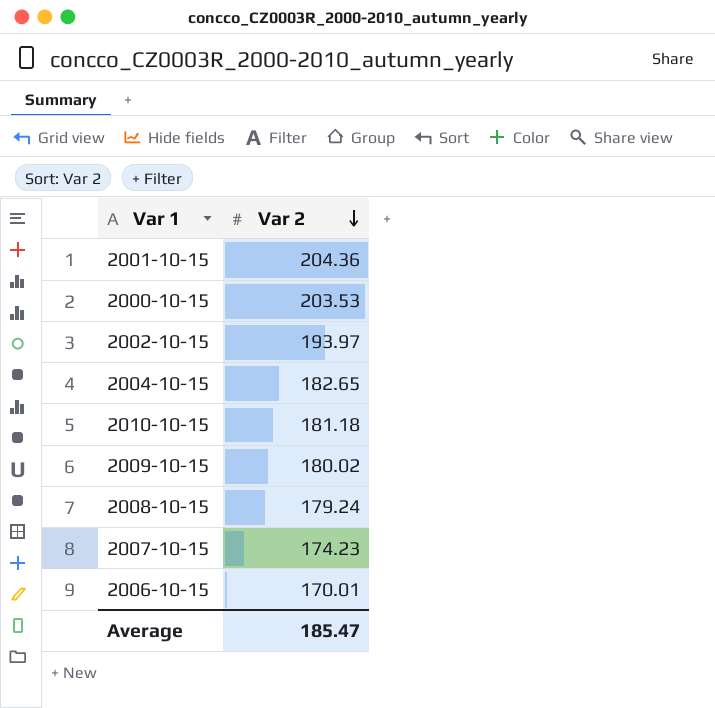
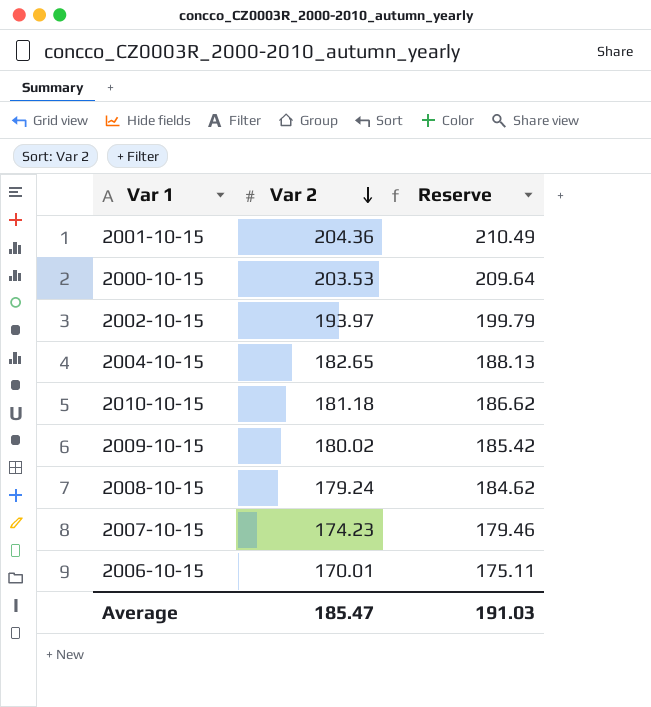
column Reserve | formula: none -> [Var 2] * 1.03

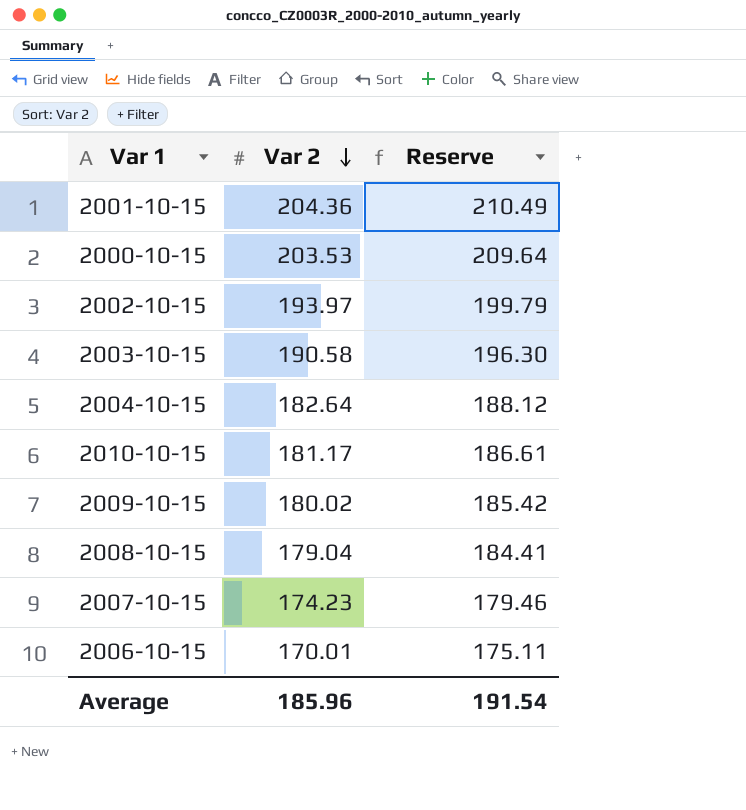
row 2003-10-15: none -> 190.58 | 196.30
2004-10-15 | Var 2: 182.65 -> 182.64
2004-10-15 | Reserve: 188.13 -> 188.12
2010-10-15 | Var 2: 181.18 -> 181.17
2010-10-15 | Reserve: 186.62 -> 186.61
2008-10-15 | Var 2: 179.24 -> 179.04
2008-10-15 | Reserve: 184.62 -> 184.41
Average | Var 2: 185.47 -> 185.96
Average | Reserve: 191.03 -> 191.54

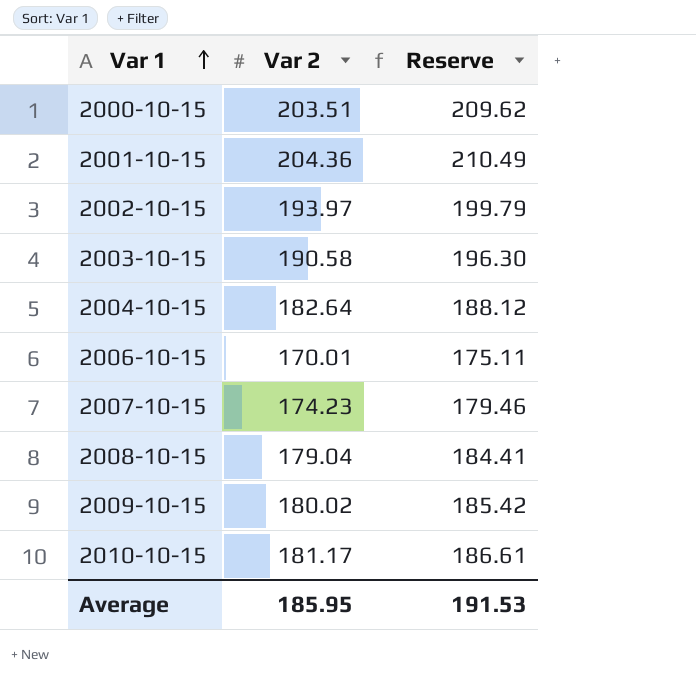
row order: Var 2 descending -> Var 1 ascending
2000-10-15 | Var 2: 203.53 -> 203.51
2000-10-15 | Reserve: 209.64 -> 209.62
Average | Var 2: 185.96 -> 185.95
Average | Reserve: 191.54 -> 191.53

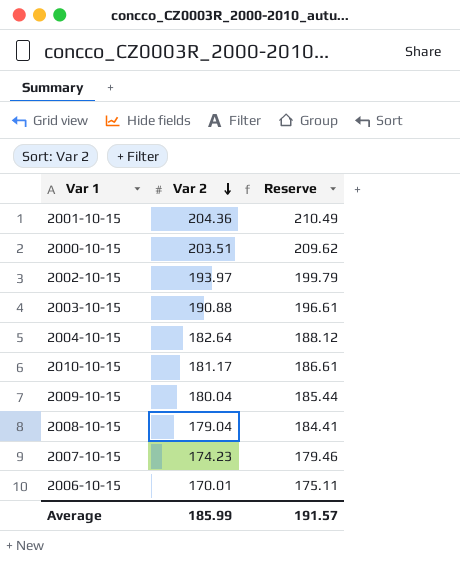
row order: Var 1 ascending -> Var 2 descending
2003-10-15 | Var 2: 190.58 -> 190.88
2003-10-15 | Reserve: 196.30 -> 196.61
2009-10-15 | Var 2: 180.02 -> 180.04
2009-10-15 | Reserve: 185.42 -> 185.44
Average | Var 2: 185.95 -> 185.99
Average | Reserve: 191.53 -> 191.57

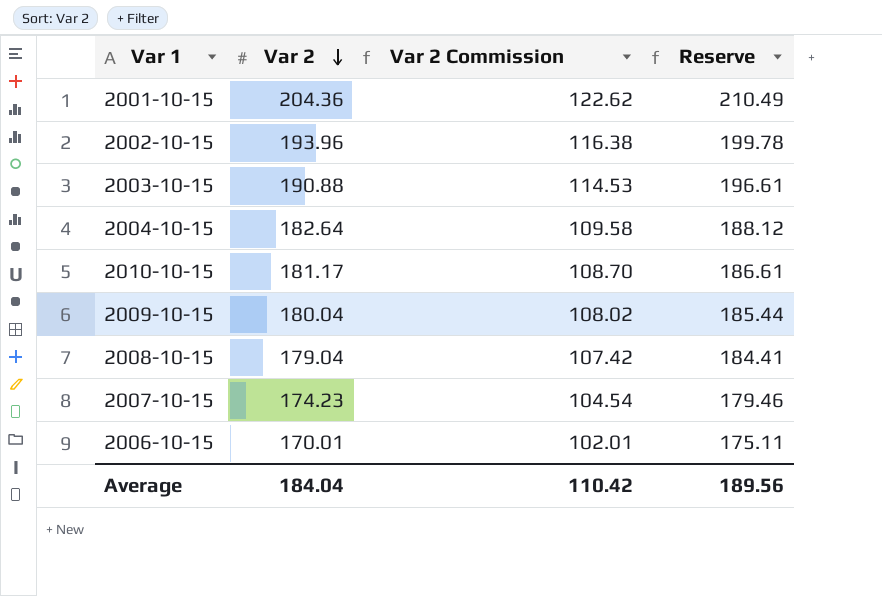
column Var 2 Commission | formula: none -> [Var 2] * 0.6
row 2000-10-15: 203.51 | 209.62 -> none
2002-10-15 | Var 2: 193.97 -> 193.96
2002-10-15 | Reserve: 199.79 -> 199.78
Average | Var 2: 185.99 -> 184.04
Average | Reserve: 191.57 -> 189.56

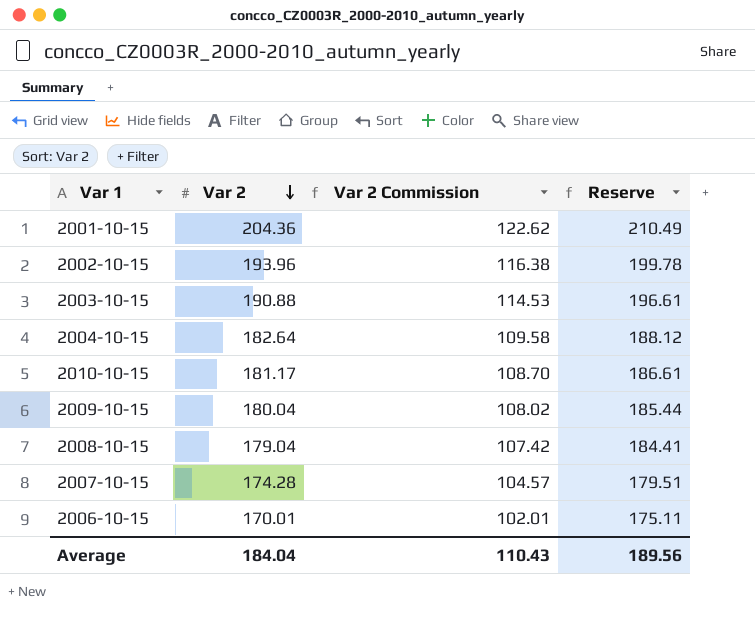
2007-10-15 | Var 2: 174.23 -> 174.28
2007-10-15 | Var 2 Commission: 104.54 -> 104.57
2007-10-15 | Reserve: 179.46 -> 179.51
Average | Var 2 Commission: 110.42 -> 110.43

